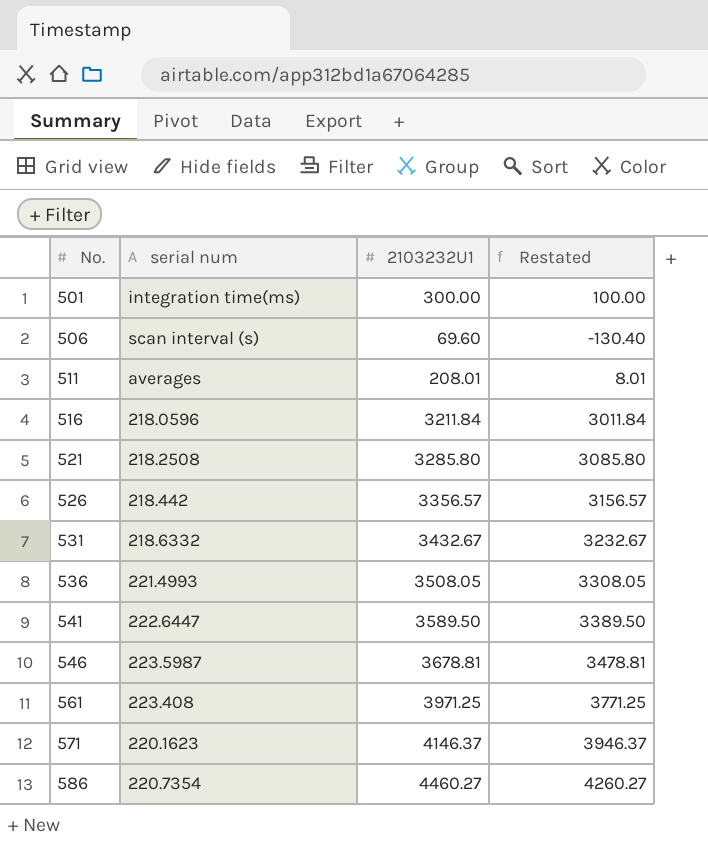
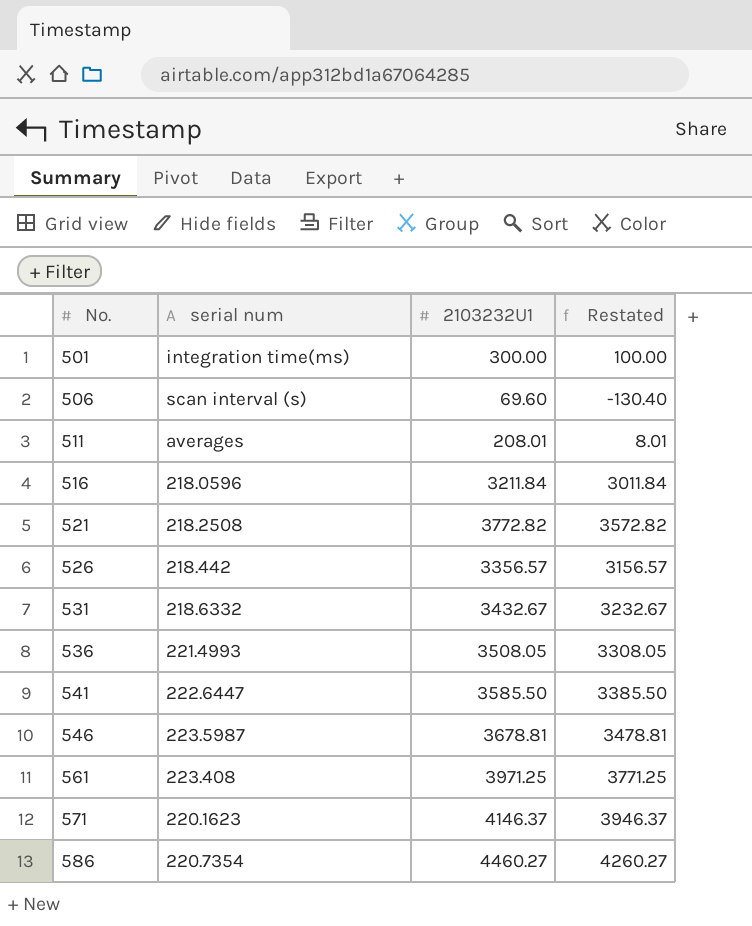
521 | 2103232U1: 3285.80 -> 3772.82
521 | Restated: 3085.80 -> 3572.82
541 | 2103232U1: 3589.50 -> 3585.50
541 | Restated: 3389.50 -> 3385.50

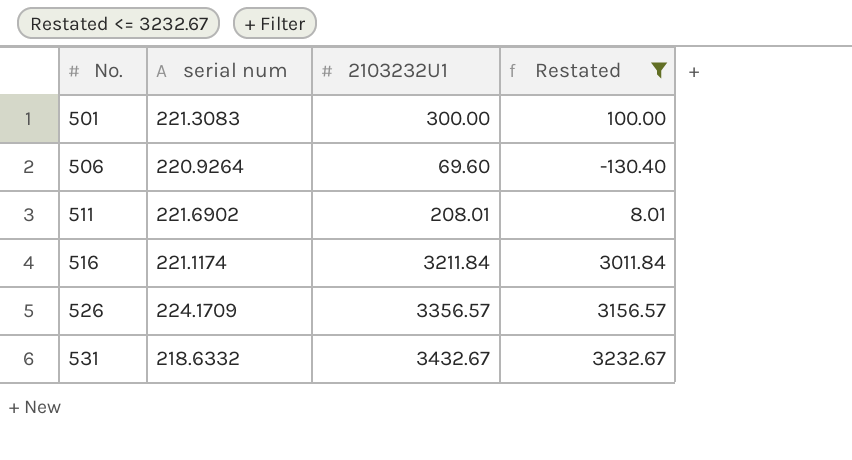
filter: none -> Restated <= 3232.67
501 | serial num: integration time(ms) -> 221.3083
506 | serial num: scan interval (s) -> 220.9264
511 | serial num: averages -> 221.6902
516 | serial num: 218.0596 -> 221.1174
526 | serial num: 218.442 -> 224.1709

